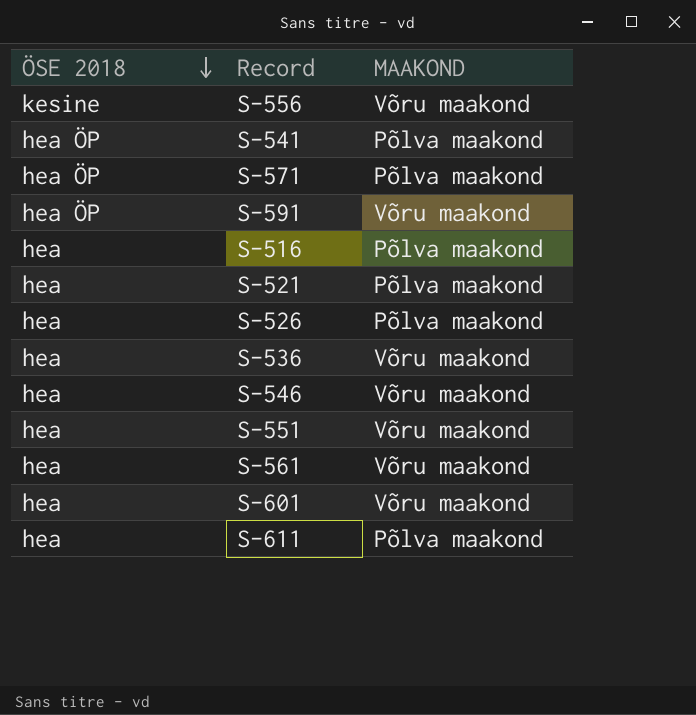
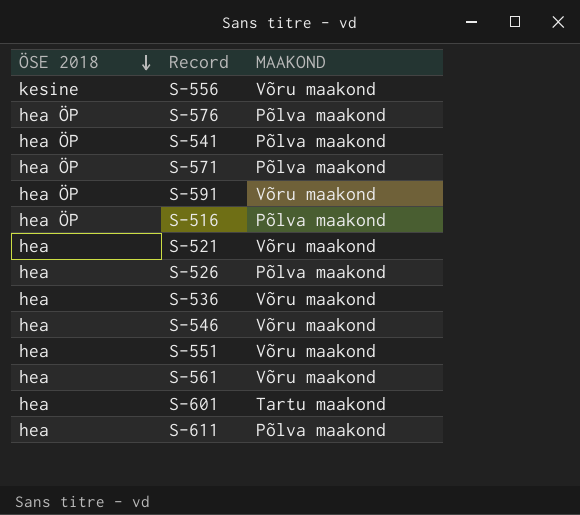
row S-576: none -> hea ÖP | Põlva maakond
S-516 | ÖSE 2018: hea -> hea ÖP
S-521 | MAAKOND: Põlva maakond -> Võru maakond
S-601 | MAAKOND: Võru maakond -> Tartu maakond

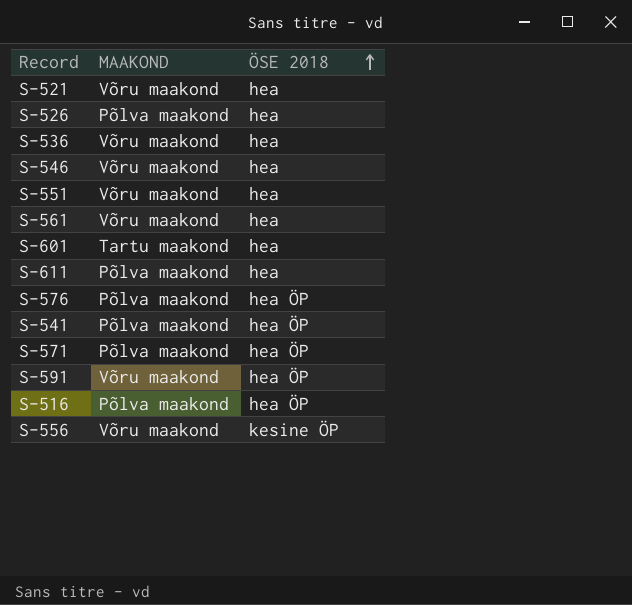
row order: ÖSE 2018 descending -> ÖSE 2018 ascending
column ÖSE 2018 | position: 1 -> 3
S-556 | ÖSE 2018: kesine -> kesine ÖP

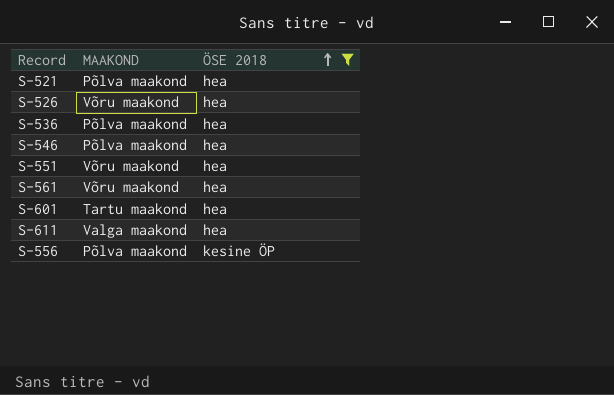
filter: none -> ÖSE 2018 != hea ÖP
S-521 | MAAKOND: Võru maakond -> Põlva maakond
S-526 | MAAKOND: Põlva maakond -> Võru maakond
S-536 | MAAKOND: Võru maakond -> Põlva maakond
S-546 | MAAKOND: Võru maakond -> Põlva maakond
S-611 | MAAKOND: Põlva maakond -> Valga maakond
S-556 | MAAKOND: Võru maakond -> Põlva maakond

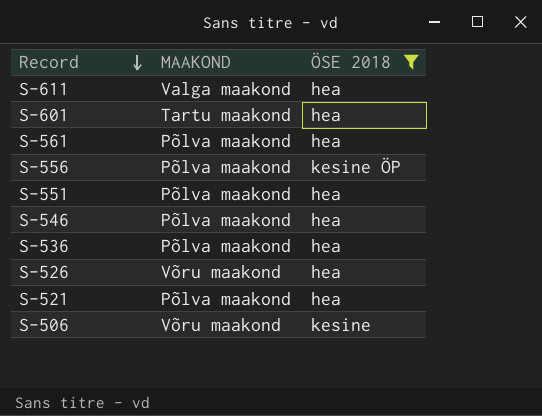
row order: ÖSE 2018 ascending -> Record descending
S-561 | MAAKOND: Võru maakond -> Põlva maakond
S-551 | MAAKOND: Võru maakond -> Põlva maakond
row S-506: none -> Võru maakond | kesine

